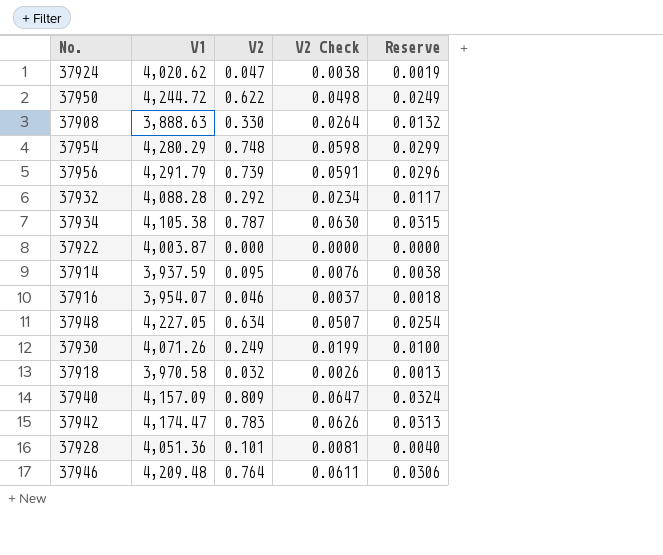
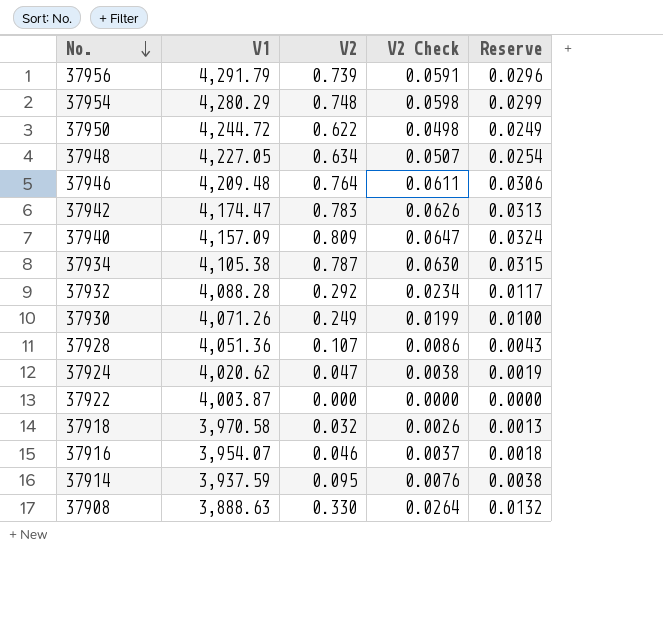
row order: none -> No. descending
37928 | V2: 0.101 -> 0.107
37928 | V2 Check: 0.0081 -> 0.0086
37928 | Reserve: 0.0040 -> 0.0043

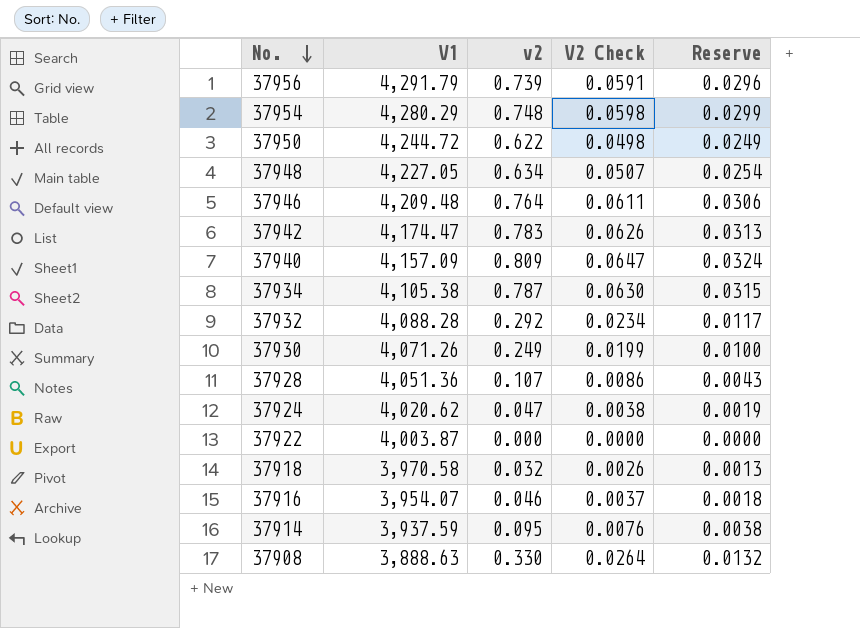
column name: V2 -> v2

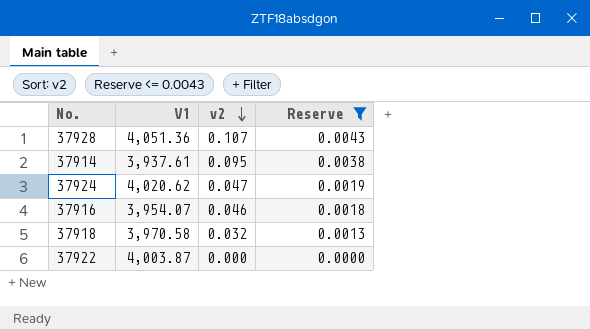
filter: none -> Reserve <= 0.0043
row order: No. descending -> v2 descending
column V2 Check | formula: [v2] * 0.08 -> none
37914 | V1: 3,937.59 -> 3,937.61

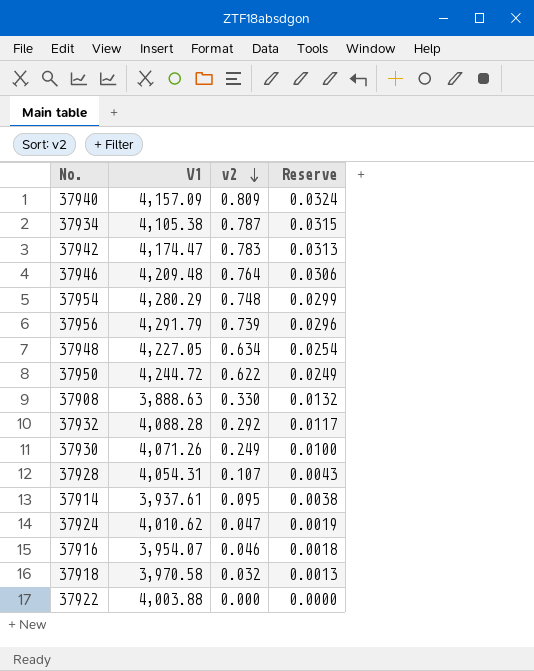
filter: Reserve <= 0.0043 -> none
37928 | V1: 4,051.36 -> 4,054.31
37924 | V1: 4,020.62 -> 4,010.62
37922 | V1: 4,003.87 -> 4,003.88

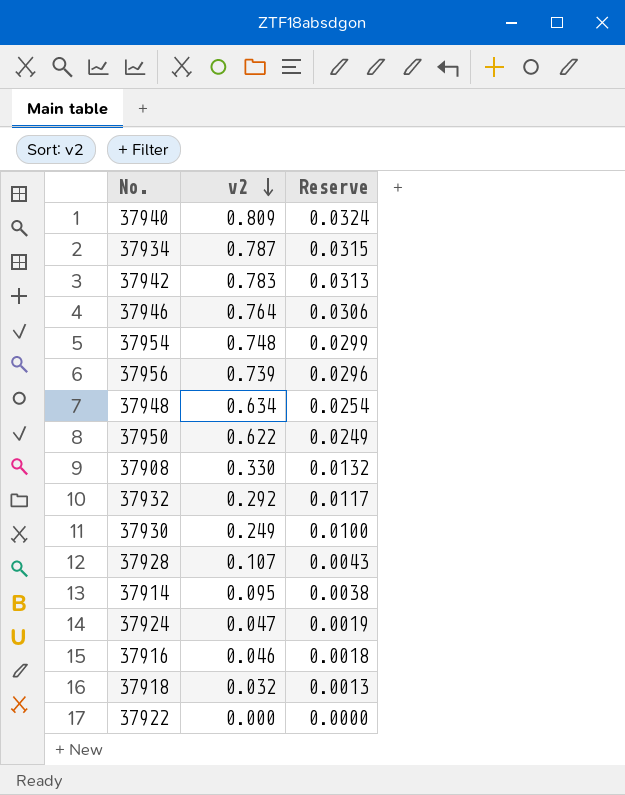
column V1 | position: 2 -> none

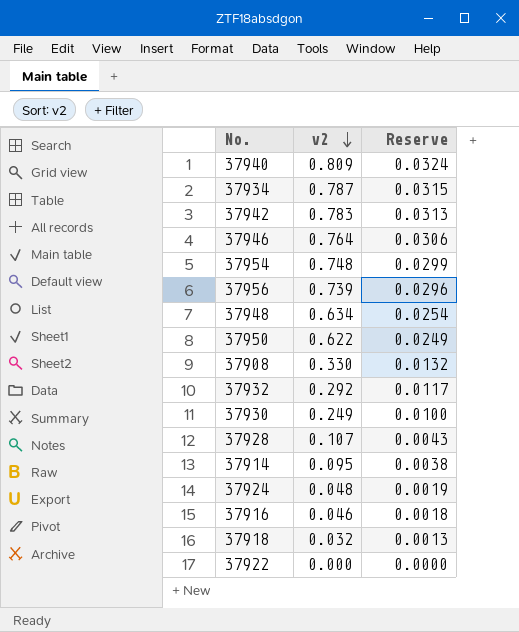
37924 | v2: 0.047 -> 0.048

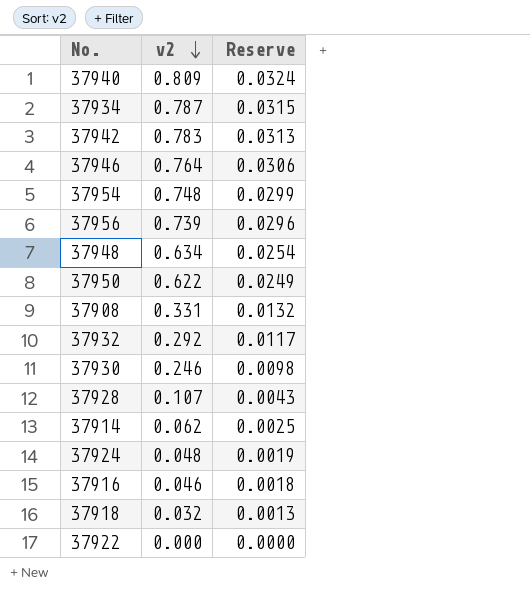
37908 | v2: 0.330 -> 0.331
37930 | v2: 0.249 -> 0.246
37930 | Reserve: 0.0100 -> 0.0098
37914 | v2: 0.095 -> 0.062
37914 | Reserve: 0.0038 -> 0.0025

